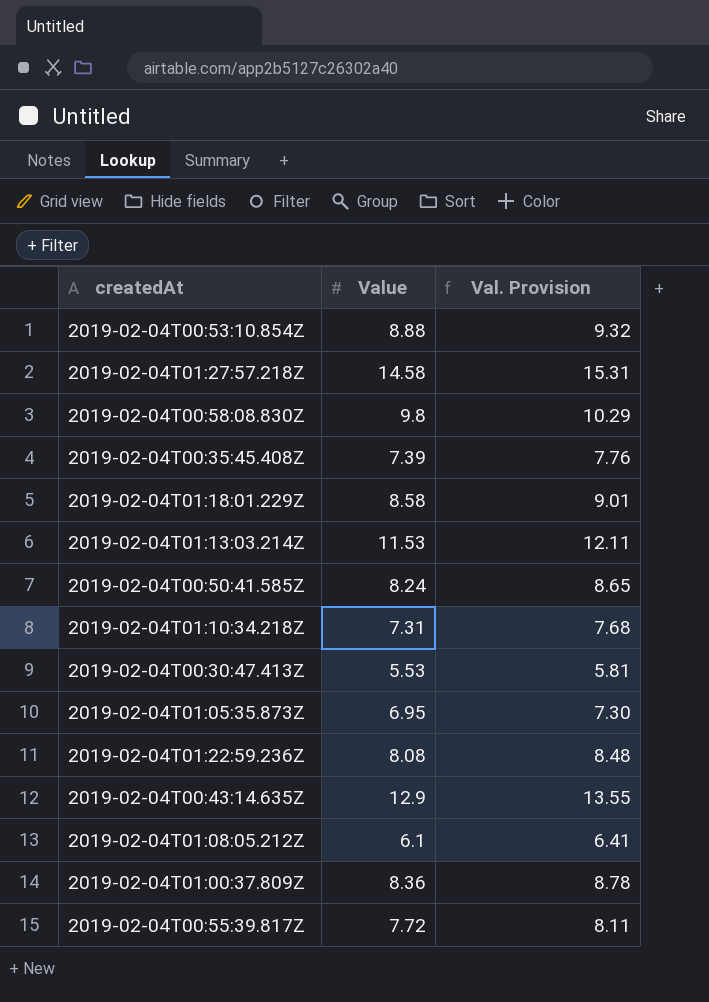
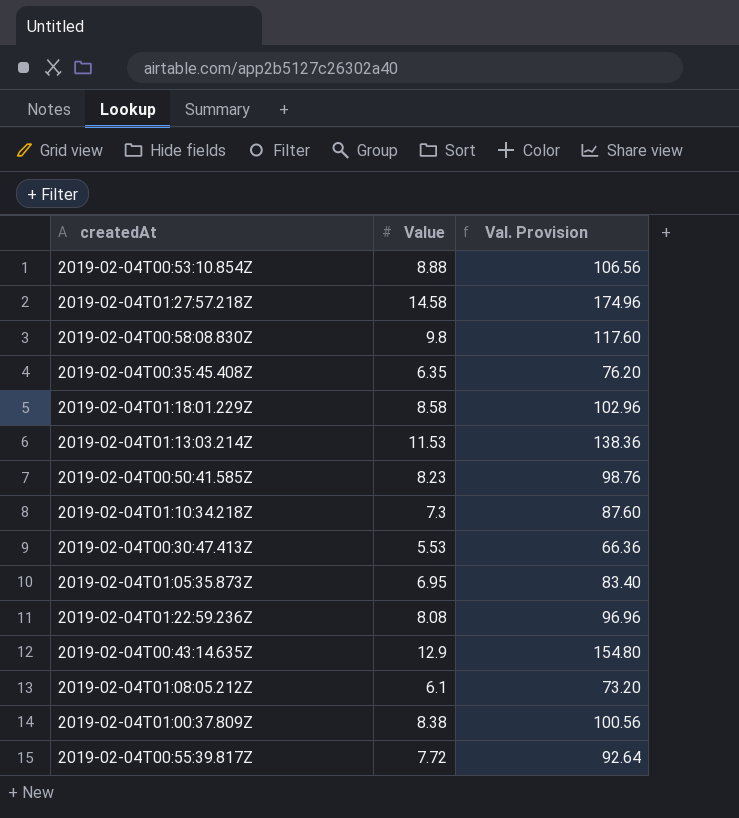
column Val. Provision | formula: [Value] * 1.05 -> [Value] * 12
2019-02-04T00:35:45.408Z | Value: 7.39 -> 6.35
2019-02-04T00:50:41.585Z | Value: 8.24 -> 8.23
2019-02-04T01:10:34.218Z | Value: 7.31 -> 7.3
2019-02-04T01:00:37.809Z | Value: 8.36 -> 8.38

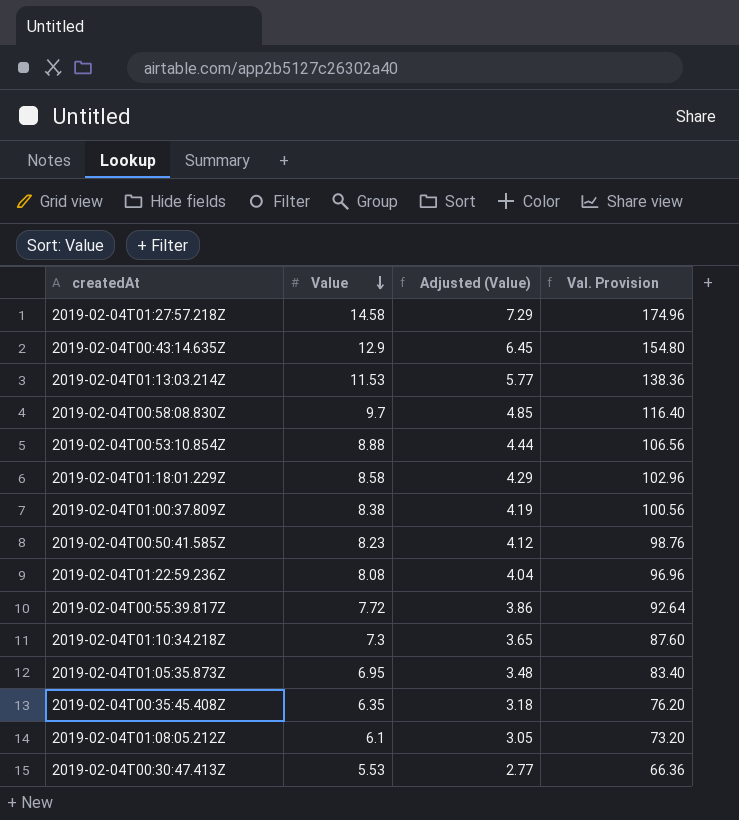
row order: none -> Value descending
column Adjusted (Value) | formula: none -> [Value] * 0.5
2019-02-04T00:58:08.830Z | Value: 9.8 -> 9.7
2019-02-04T00:58:08.830Z | Val. Provision: 117.60 -> 116.40

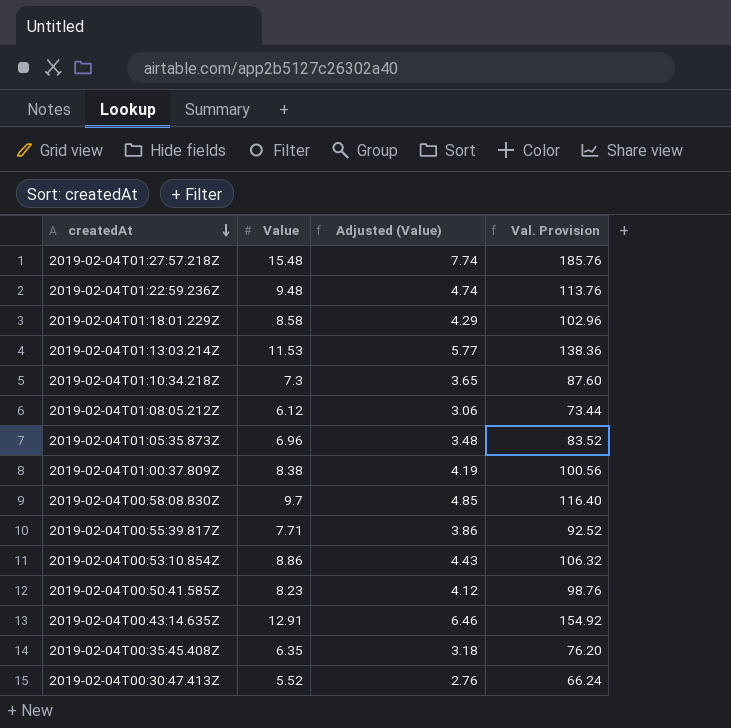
row order: Value descending -> createdAt descending
2019-02-04T01:27:57.218Z | Value: 14.58 -> 15.48
2019-02-04T01:27:57.218Z | Adjusted (Value): 7.29 -> 7.74
2019-02-04T01:27:57.218Z | Val. Provision: 174.96 -> 185.76
2019-02-04T01:22:59.236Z | Value: 8.08 -> 9.48
2019-02-04T01:22:59.236Z | Adjusted (Value): 4.04 -> 4.74
2019-02-04T01:22:59.236Z | Val. Provision: 96.96 -> 113.76
2019-02-04T01:08:05.212Z | Value: 6.1 -> 6.12
2019-02-04T01:08:05.212Z | Adjusted (Value): 3.05 -> 3.06
2019-02-04T01:08:05.212Z | Val. Provision: 73.20 -> 73.44
2019-02-04T01:05:35.873Z | Value: 6.95 -> 6.96
2019-02-04T01:05:35.873Z | Val. Provision: 83.40 -> 83.52
2019-02-04T00:55:39.817Z | Value: 7.72 -> 7.71
2019-02-04T00:55:39.817Z | Val. Provision: 92.64 -> 92.52
2019-02-04T00:53:10.854Z | Value: 8.88 -> 8.86
2019-02-04T00:53:10.854Z | Adjusted (Value): 4.44 -> 4.43
2019-02-04T00:53:10.854Z | Val. Provision: 106.56 -> 106.32
2019-02-04T00:43:14.635Z | Value: 12.9 -> 12.91
2019-02-04T00:43:14.635Z | Adjusted (Value): 6.45 -> 6.46
2019-02-04T00:43:14.635Z | Val. Provision: 154.80 -> 154.92
2019-02-04T00:30:47.413Z | Value: 5.53 -> 5.52
2019-02-04T00:30:47.413Z | Adjusted (Value): 2.77 -> 2.76
2019-02-04T00:30:47.413Z | Val. Provision: 66.36 -> 66.24

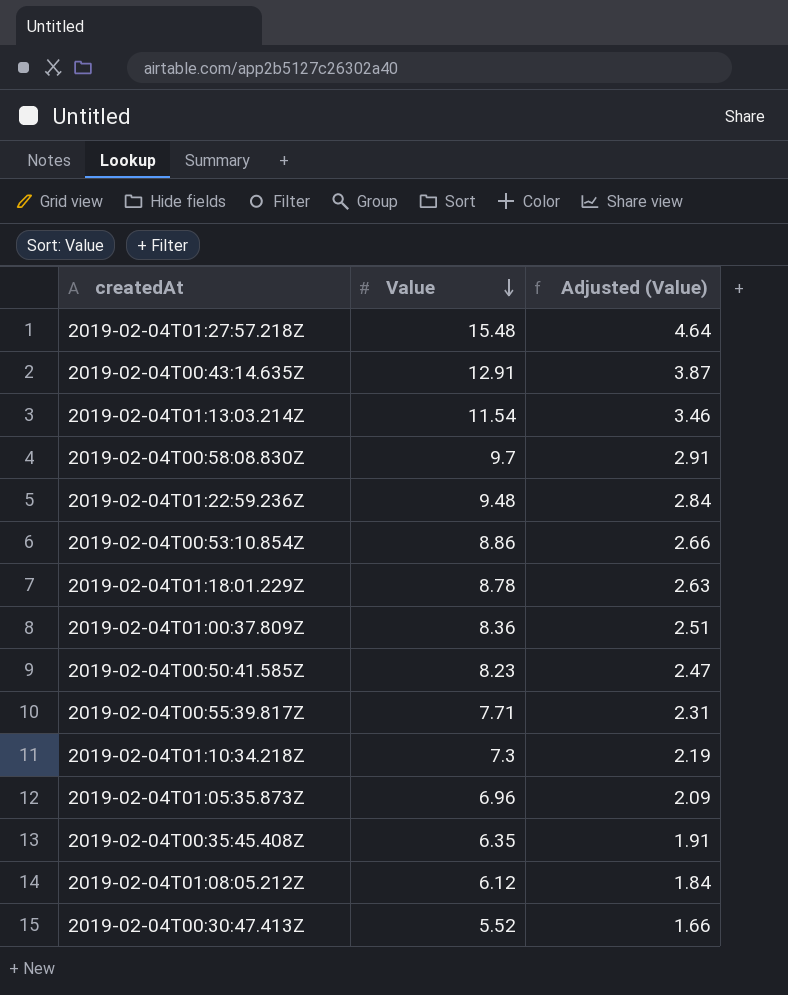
row order: createdAt descending -> Value descending
column Val. Provision | formula: [Value] * 12 -> none
column Adjusted (Value) | formula: [Value] * 0.5 -> [Value] * 0.3
2019-02-04T01:13:03.214Z | Value: 11.53 -> 11.54
2019-02-04T01:18:01.229Z | Value: 8.58 -> 8.78
2019-02-04T01:00:37.809Z | Value: 8.38 -> 8.36

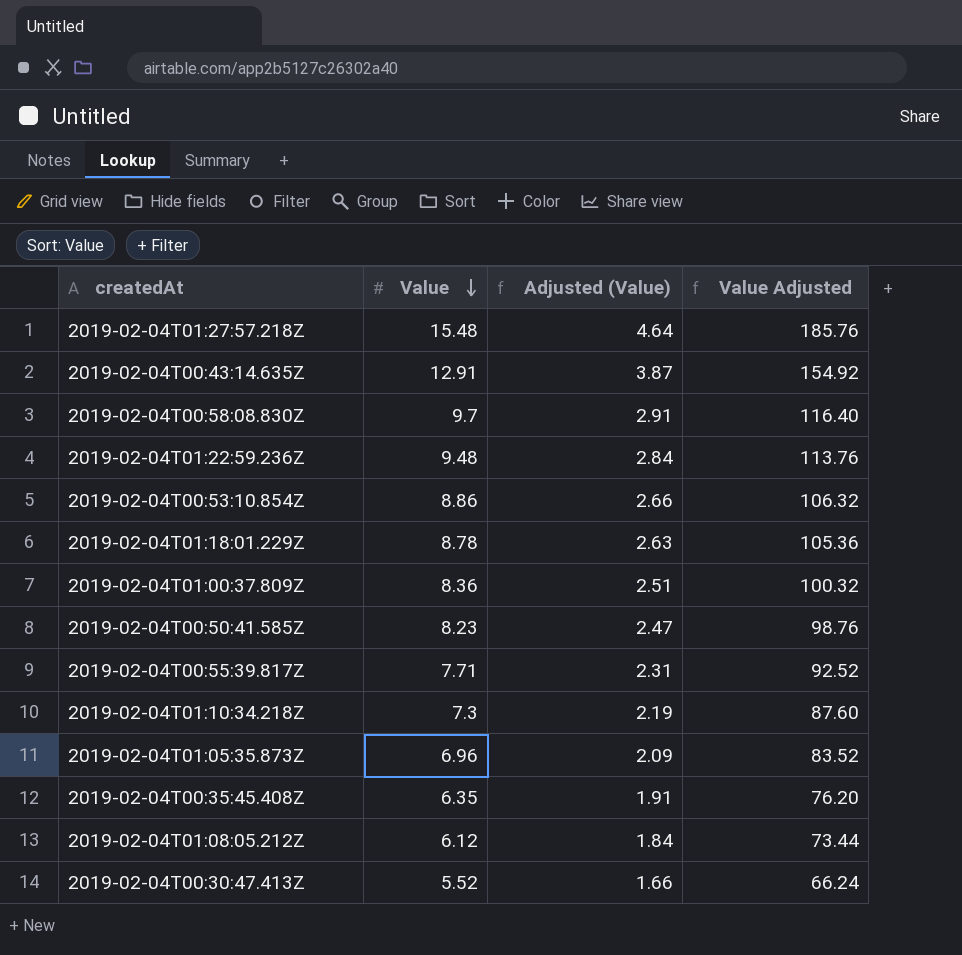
column Value Adjusted | formula: none -> [Value] * 12
row 2019-02-04T01:13:03.214Z: 11.54 | 3.46 -> none

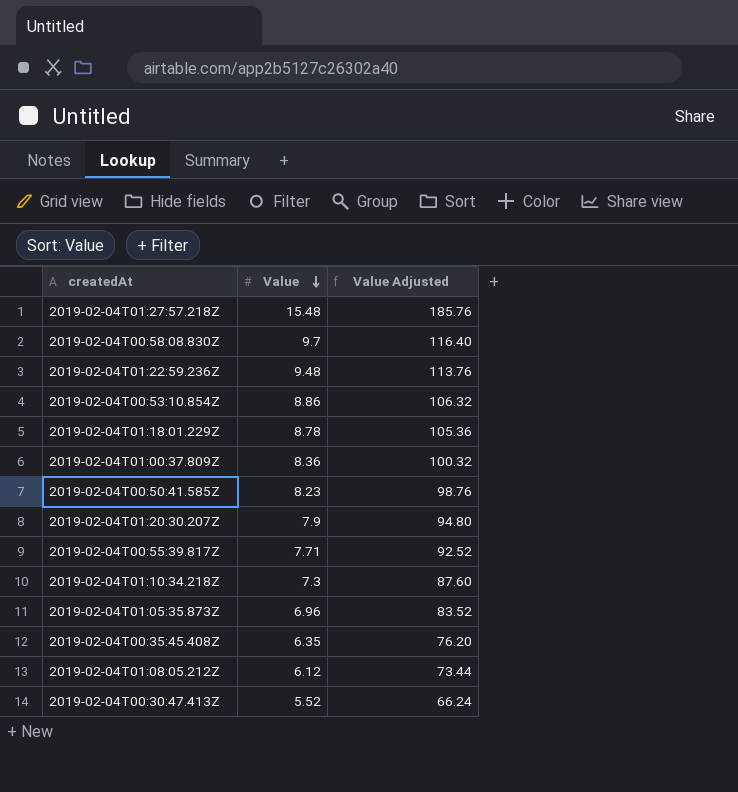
column Adjusted (Value) | formula: [Value] * 0.3 -> none
row 2019-02-04T00:43:14.635Z: 12.91 | 3.87 | 154.92 -> none
row 2019-02-04T01:20:30.207Z: none -> 7.9 | 94.80

